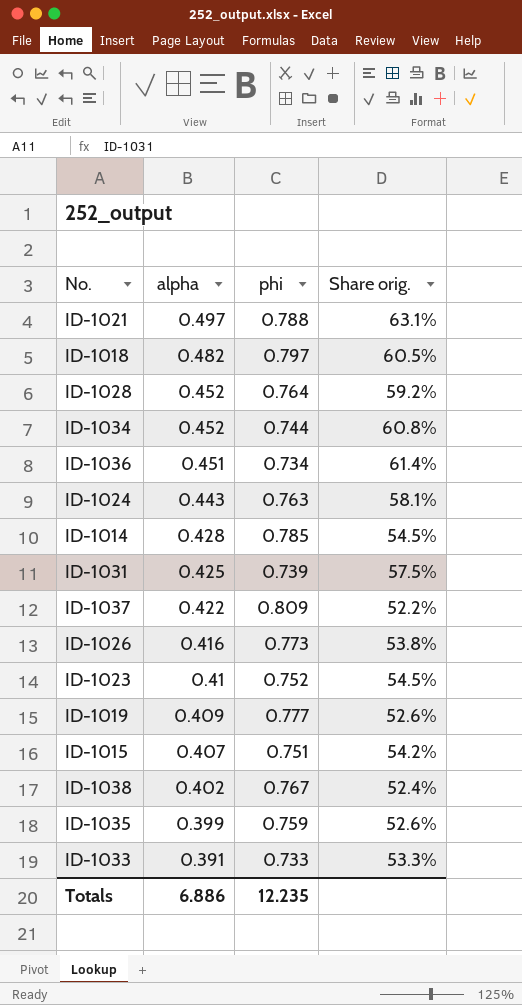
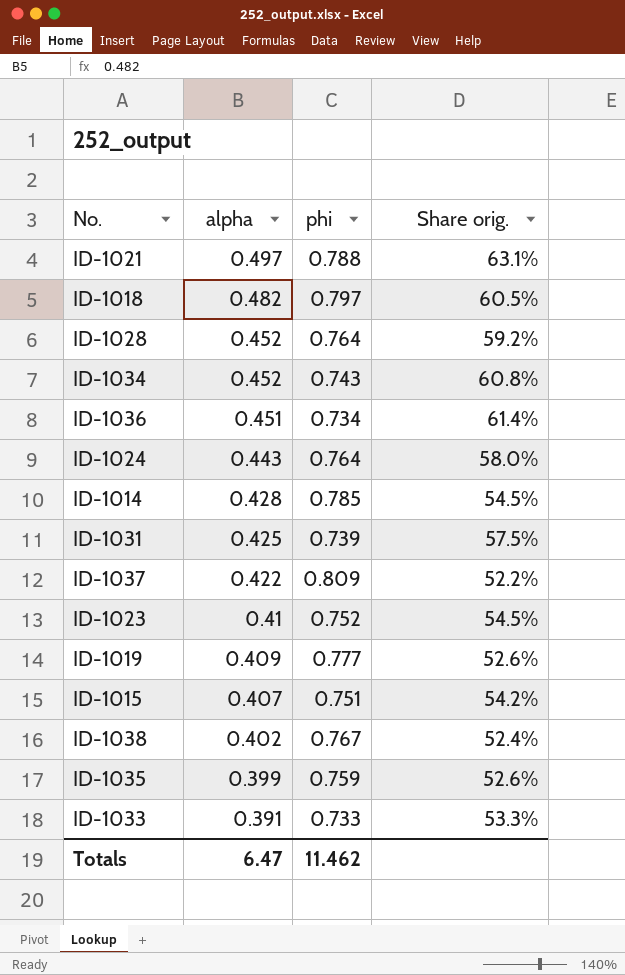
row ID-1026: 0.416 | 0.773 | 53.8% -> none
ID-1034 | phi: 0.744 -> 0.743
ID-1024 | phi: 0.763 -> 0.764
ID-1024 | Share orig.: 58.1% -> 58.0%
Totals | alpha: 6.886 -> 6.47
Totals | phi: 12.235 -> 11.462

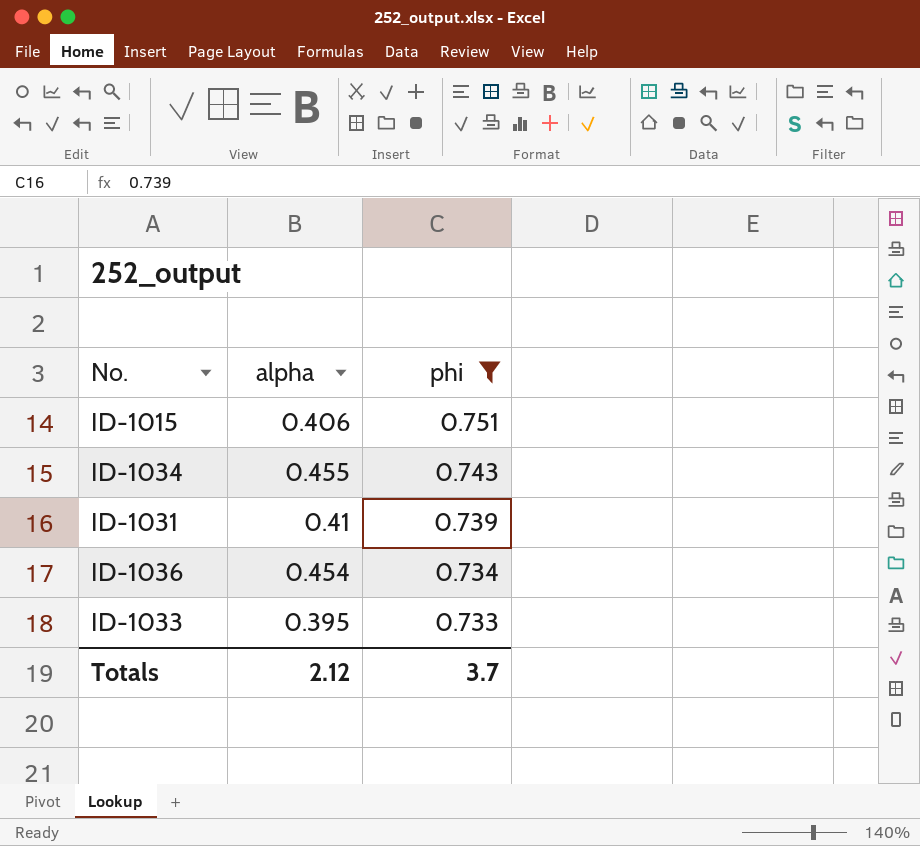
filter: none -> phi <= 0.751
row order: alpha descending -> phi descending
column Share orig. | formula: [alpha] / [phi] -> none
ID-1015 | alpha: 0.407 -> 0.406
ID-1034 | alpha: 0.452 -> 0.455
ID-1031 | alpha: 0.425 -> 0.41
ID-1036 | alpha: 0.451 -> 0.454
ID-1033 | alpha: 0.391 -> 0.395
Totals | alpha: 6.47 -> 2.12
Totals | phi: 11.462 -> 3.7

